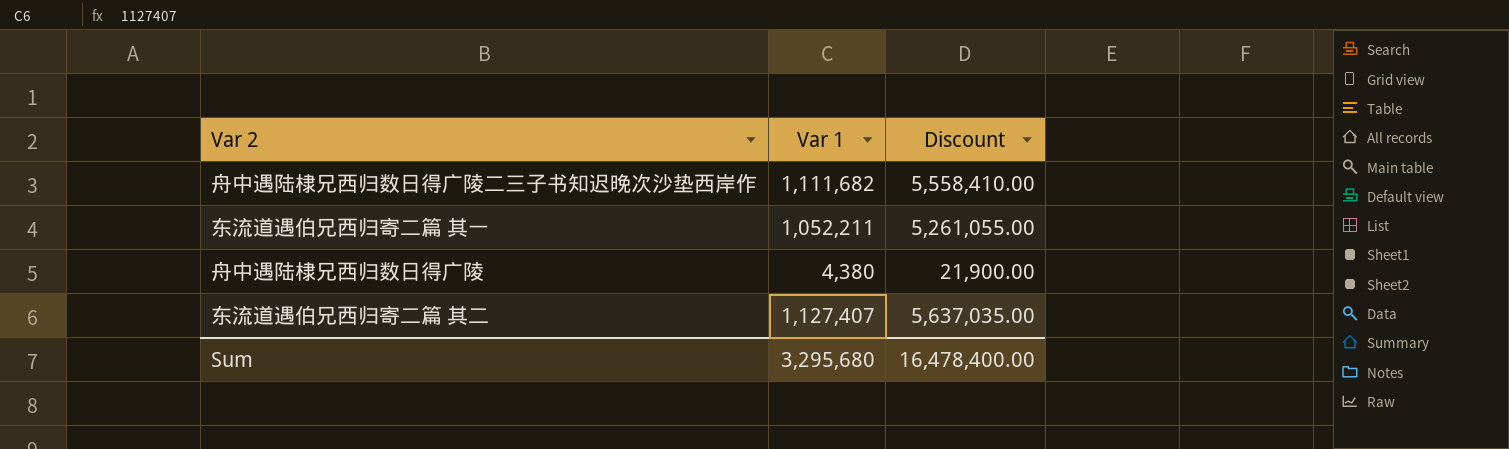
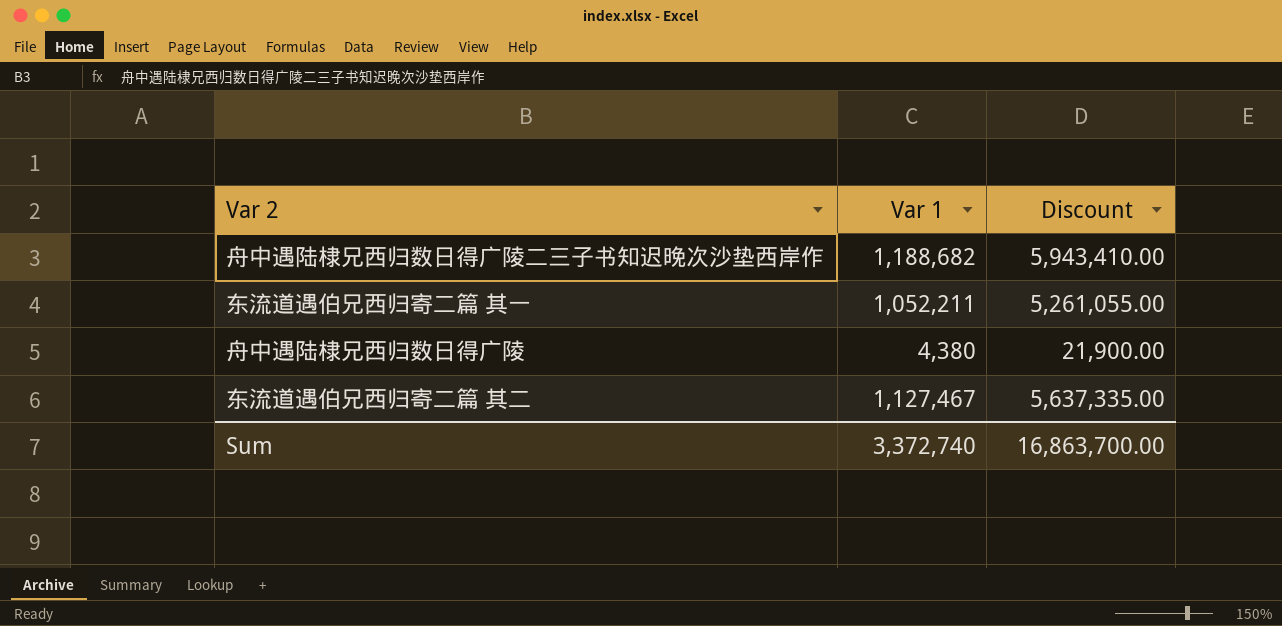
舟中遇陆棣兄西归数日得广陵二三子书知迟晚次沙垫西岸作 | Var 1: 1,111,682 -> 1,188,682
舟中遇陆棣兄西归数日得广陵二三子书知迟晚次沙垫西岸作 | Discount: 5,558,410.00 -> 5,943,410.00
东流道遇伯兄西归寄二篇 其二 | Var 1: 1,127,407 -> 1,127,467
东流道遇伯兄西归寄二篇 其二 | Discount: 5,637,035.00 -> 5,637,335.00
Sum | Var 1: 3,295,680 -> 3,372,740
Sum | Discount: 16,478,400.00 -> 16,863,700.00

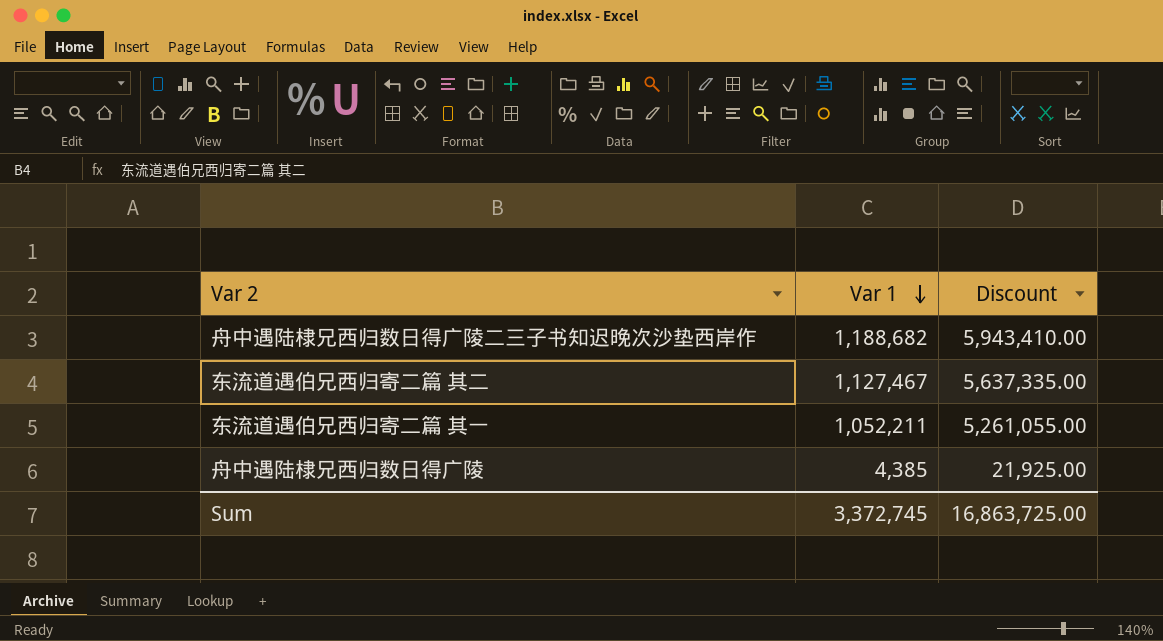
row order: none -> Var 1 descending
舟中遇陆棣兄西归数日得广陵 | Var 1: 4,380 -> 4,385
舟中遇陆棣兄西归数日得广陵 | Discount: 21,900.00 -> 21,925.00
Sum | Var 1: 3,372,740 -> 3,372,745
Sum | Discount: 16,863,700.00 -> 16,863,725.00

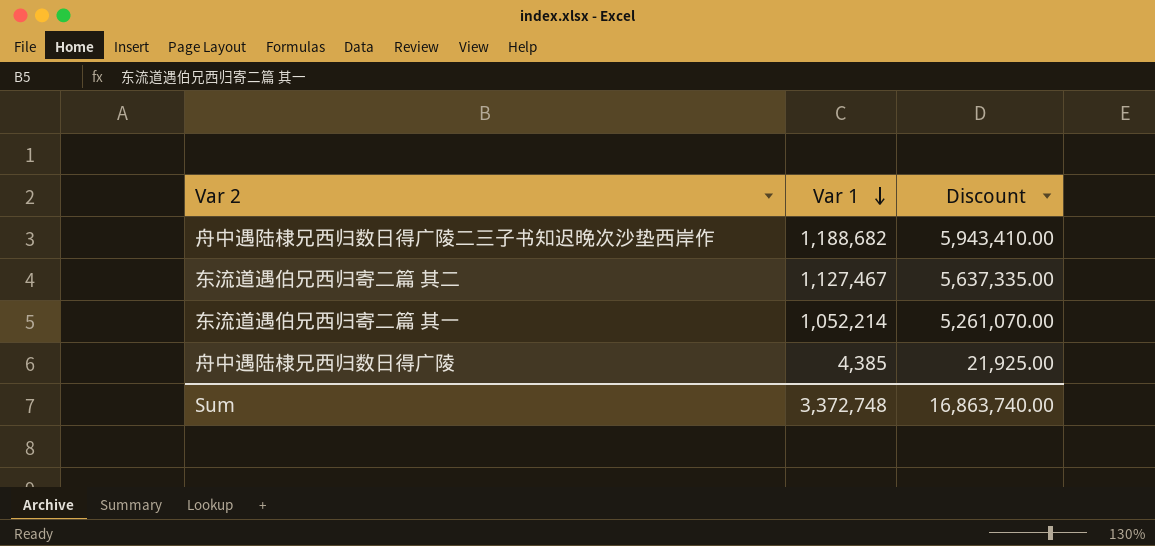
东流道遇伯兄西归寄二篇 其一 | Var 1: 1,052,211 -> 1,052,214
东流道遇伯兄西归寄二篇 其一 | Discount: 5,261,055.00 -> 5,261,070.00
Sum | Var 1: 3,372,745 -> 3,372,748
Sum | Discount: 16,863,725.00 -> 16,863,740.00

